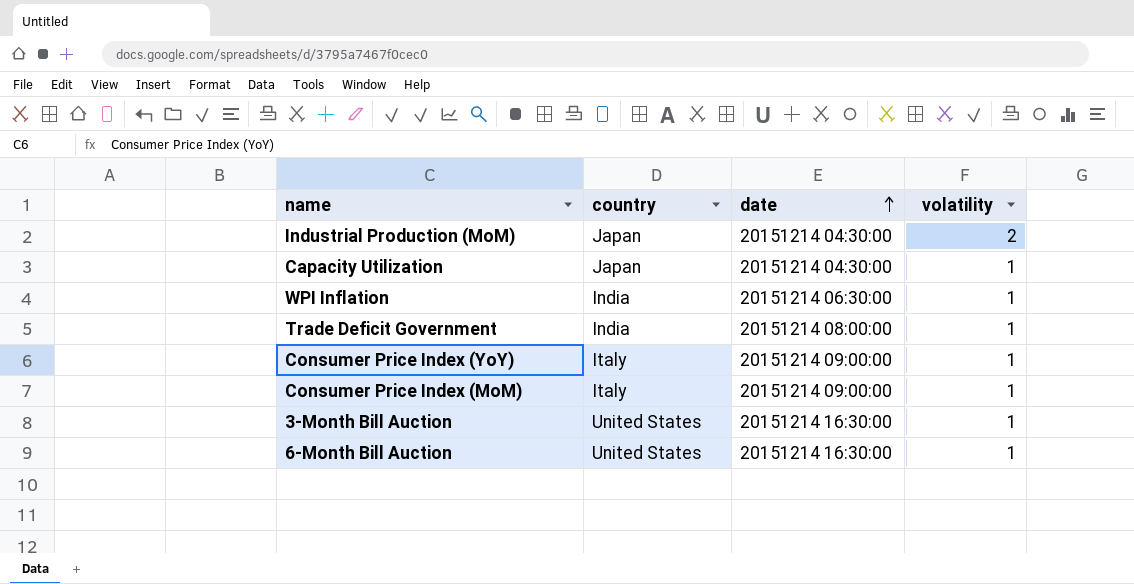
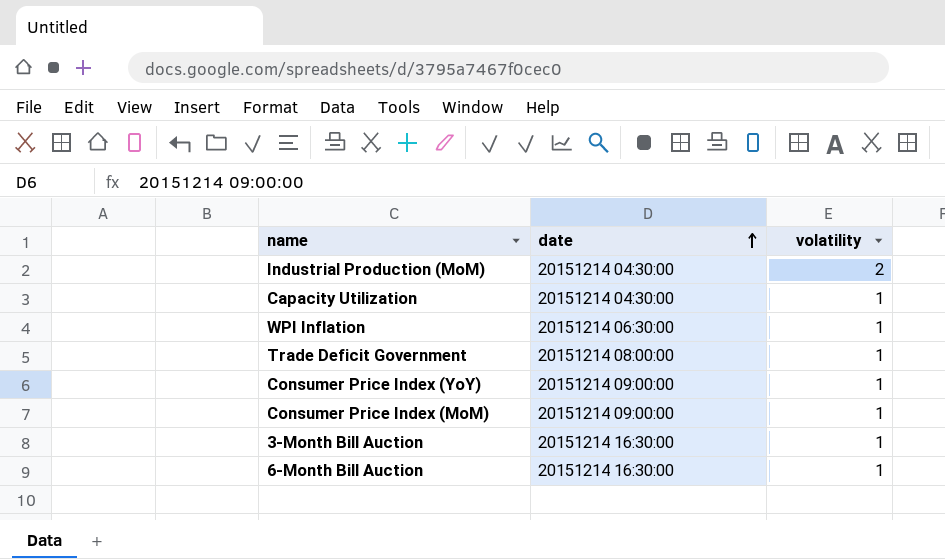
column country | position: 2 -> none

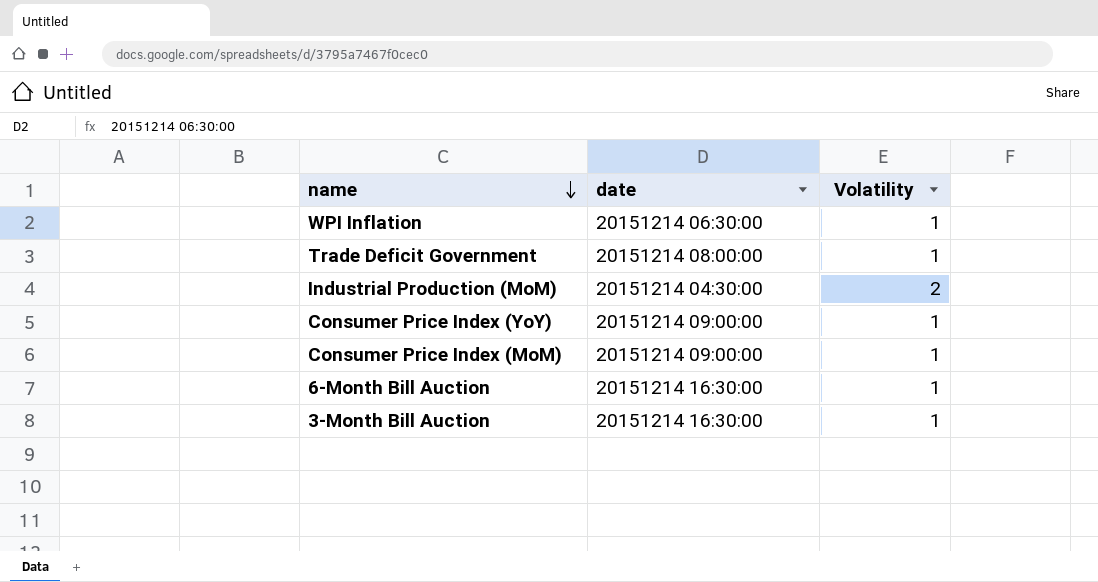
row order: date ascending -> name descending
column name: volatility -> Volatility
row Capacity Utilization: 20151214 04:30:00 | 1 -> none

